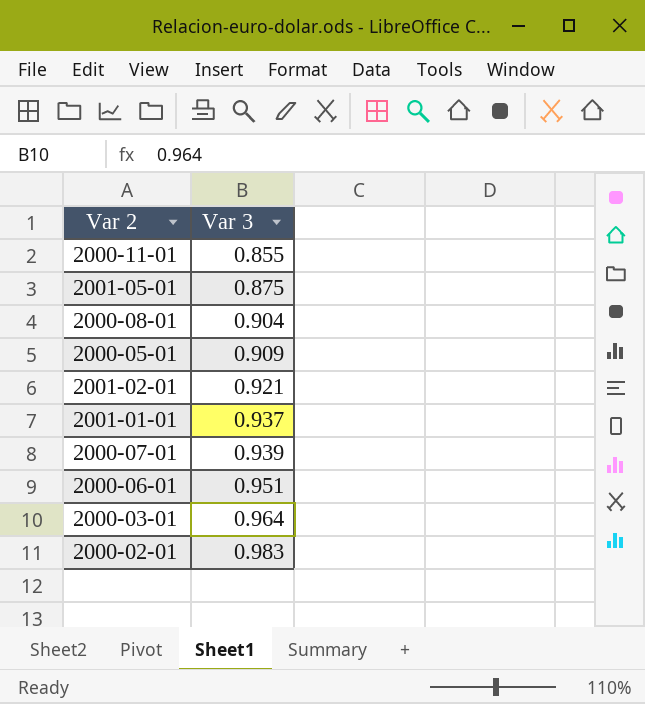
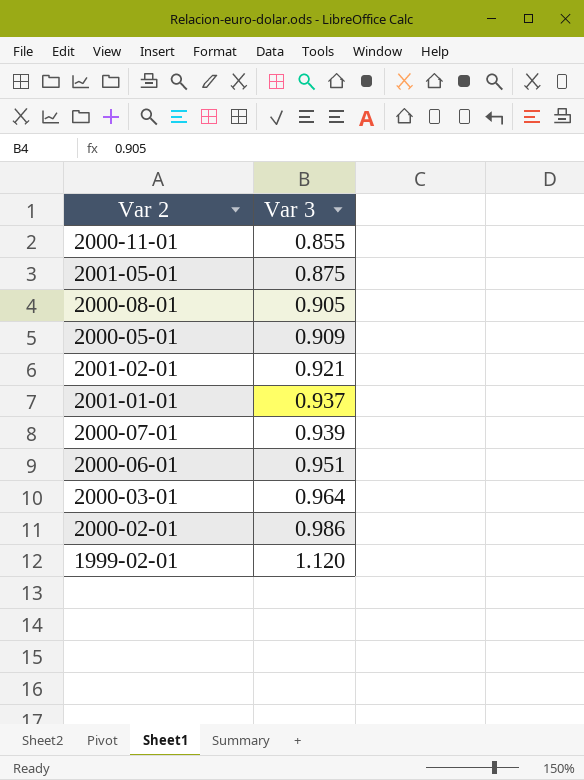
2000-08-01 | Var 3: 0.904 -> 0.905
2000-02-01 | Var 3: 0.983 -> 0.986
row 1999-02-01: none -> 1.120

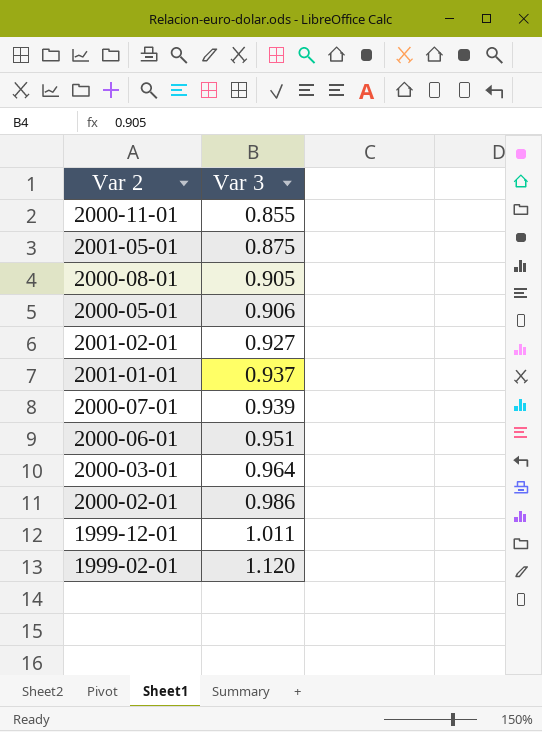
2000-05-01 | Var 3: 0.909 -> 0.906
2001-02-01 | Var 3: 0.921 -> 0.927
row 1999-12-01: none -> 1.011

